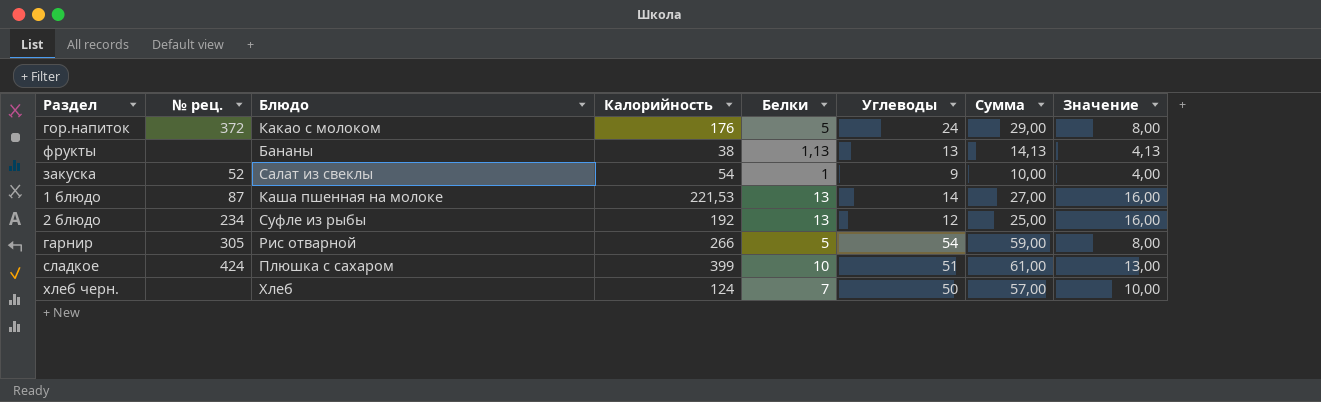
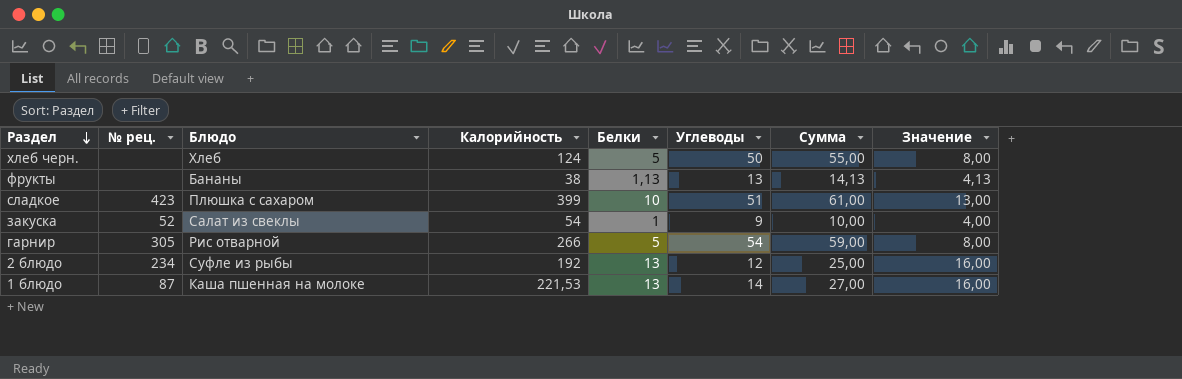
row order: none -> Раздел descending
row гор.напиток: 372 | Какао с молоком | 176 | 5 | 24 | 29,00 | 8,00 -> none
хлеб черн. | Белки: 7 -> 5
хлеб черн. | Сумма: 57,00 -> 55,00
хлеб черн. | Значение: 10,00 -> 8,00
сладкое | № рец.: 424 -> 423

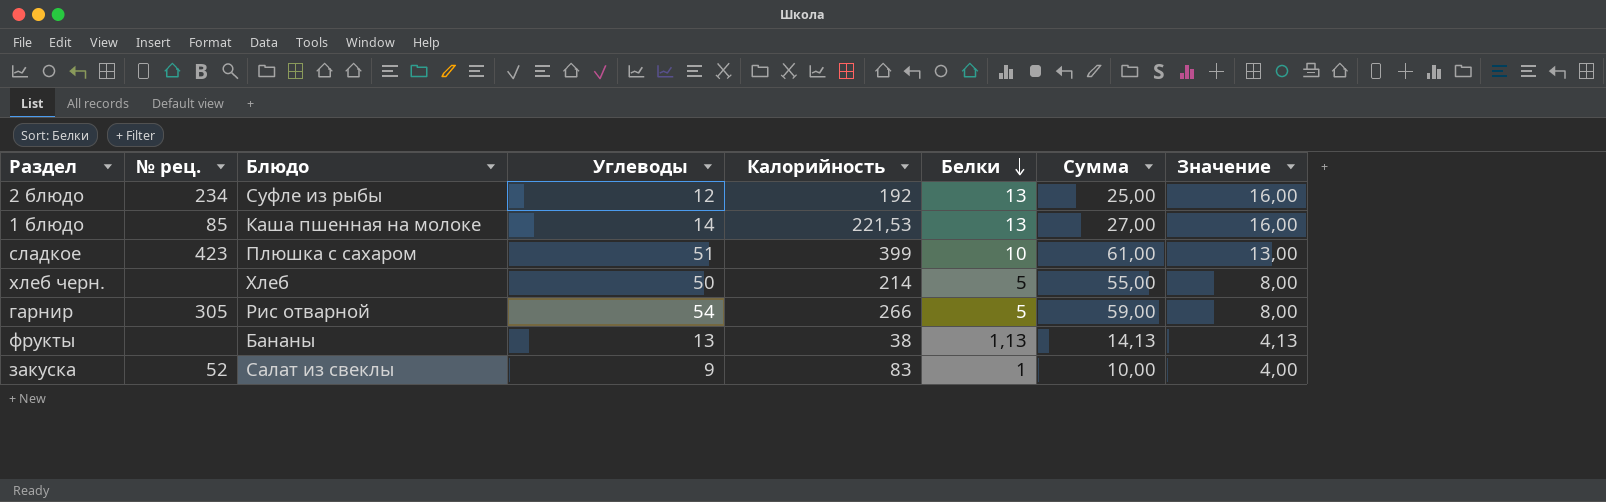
row order: Раздел descending -> Белки descending
column Углеводы | position: 6 -> 4
1 блюдо | № рец.: 87 -> 85
хлеб черн. | Калорийность: 124 -> 214
закуска | Калорийность: 54 -> 83

